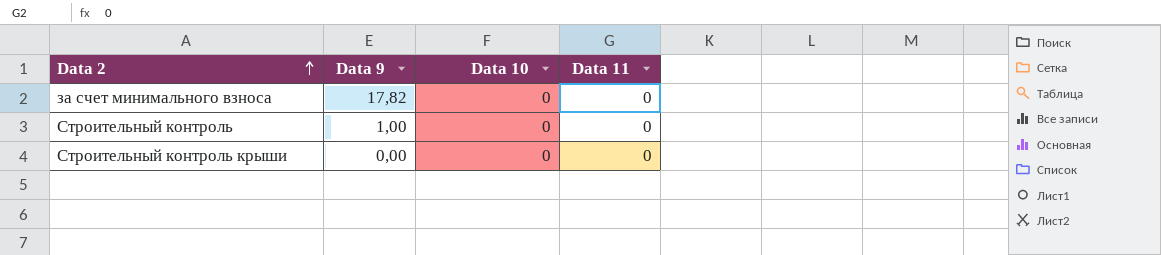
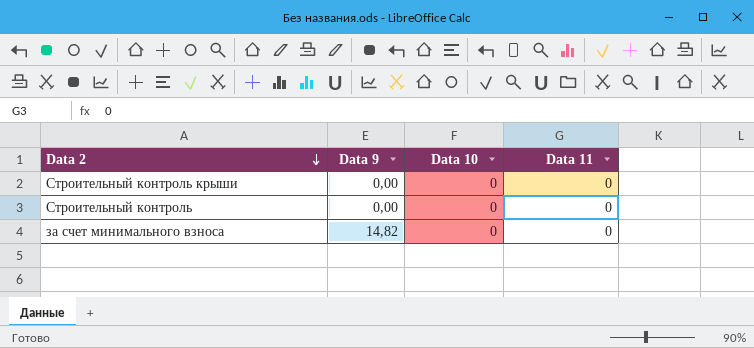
row order: Data 2 ascending -> Data 2 descending
Строительный контроль | Data 9: 1,00 -> 0,00
за счет минимального взноса | Data 9: 17,82 -> 14,82

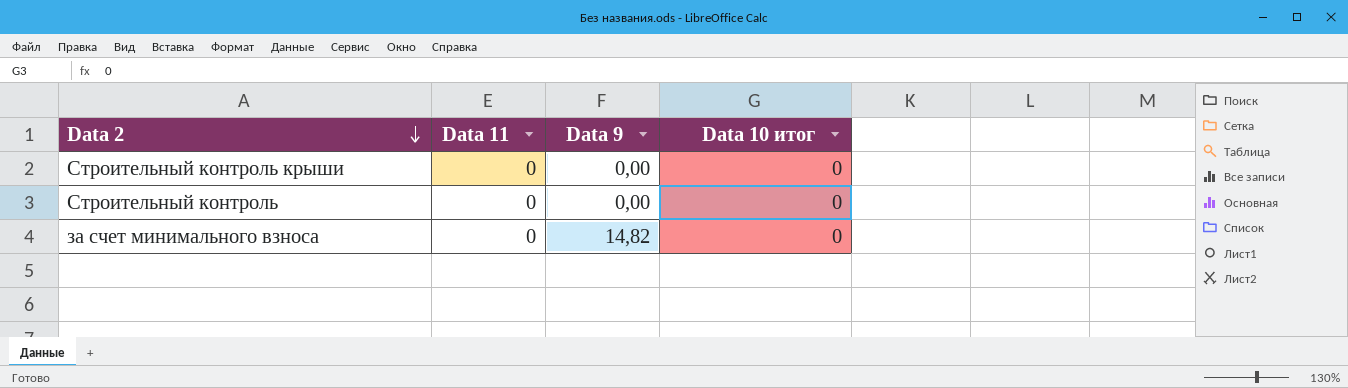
column Data 11 | position: 4 -> 2
column name: Data 10 -> Data 10 итог

